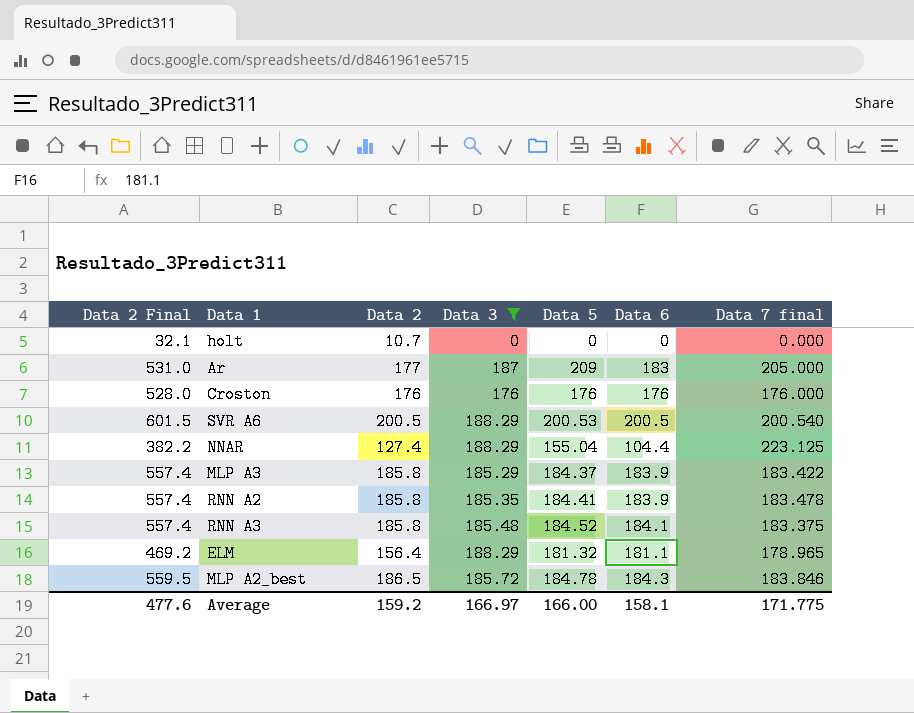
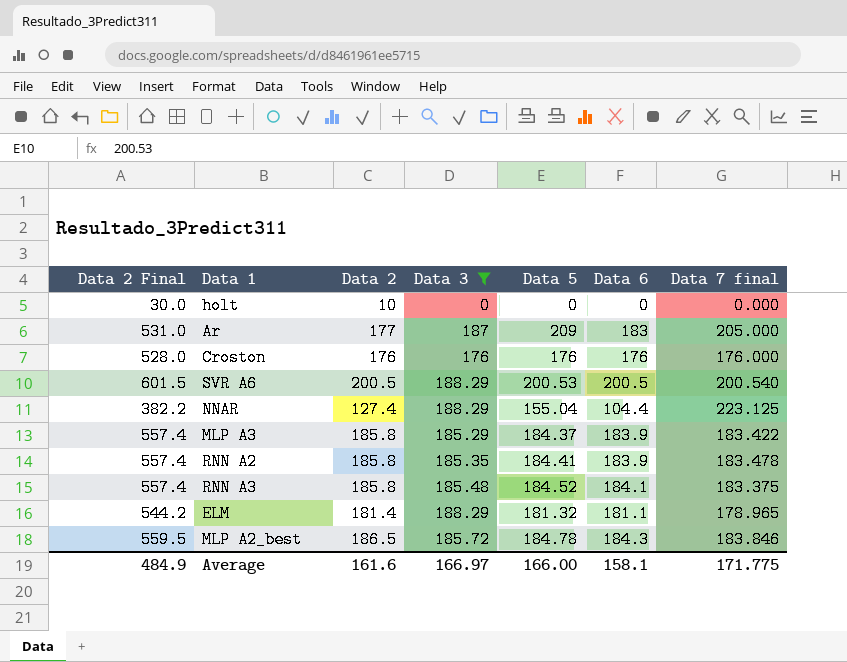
holt | Data 2 Final: 32.1 -> 30.0
holt | Data 2: 10.7 -> 10
ELM | Data 2 Final: 469.2 -> 544.2
ELM | Data 2: 156.4 -> 181.4
Average | Data 2 Final: 477.6 -> 484.9
Average | Data 2: 159.2 -> 161.6

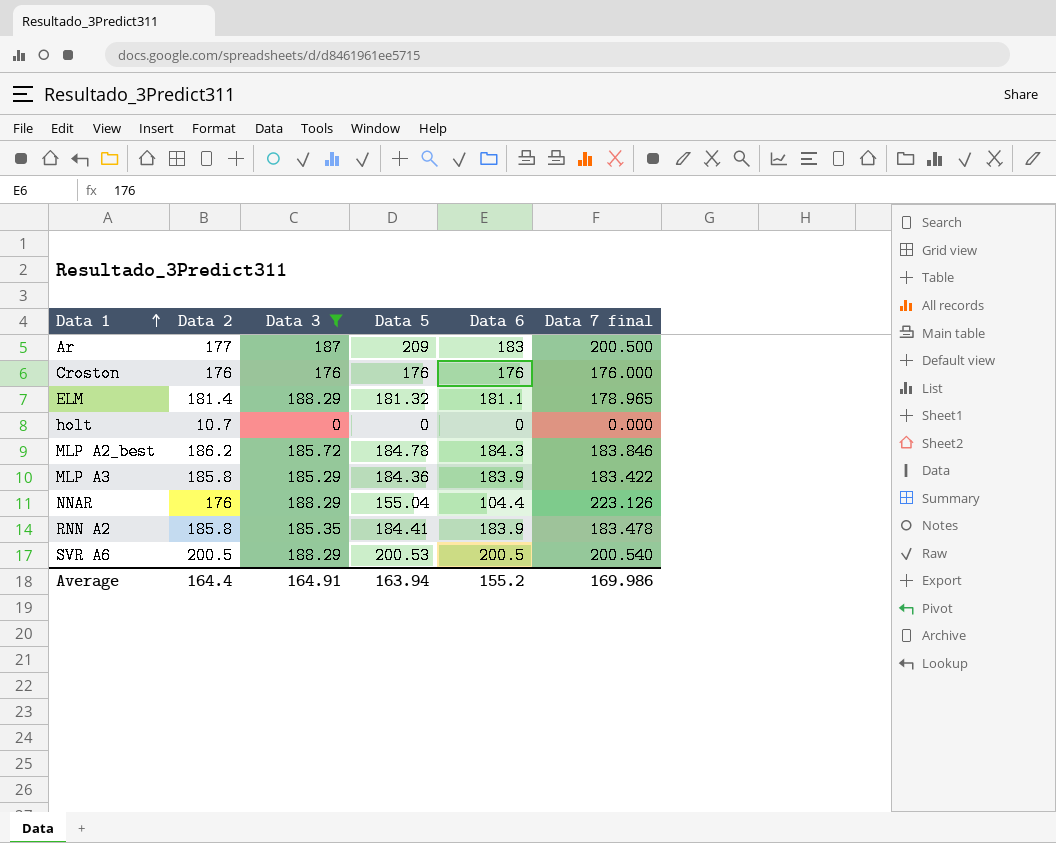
row order: none -> Data 1 ascending
column Data 2 Final | formula: [Data 2] * 3 -> none
row RNN A3: 557.4 | 185.8 | 185.48 | 184.52 | 184.1 | 183.375 -> none
Ar | Data 7 final: 205.000 -> 200.500
holt | Data 2: 10 -> 10.7
MLP A2_best | Data 2: 186.5 -> 186.2
MLP A3 | Data 5: 184.37 -> 184.36
NNAR | Data 2: 127.4 -> 176
NNAR | Data 7 final: 223.125 -> 223.126
Average | Data 2: 161.6 -> 164.4
Average | Data 3: 166.97 -> 164.91
Average | Data 5: 166.00 -> 163.94
Average | Data 6: 158.1 -> 155.2
Average | Data 7 final: 171.775 -> 169.986

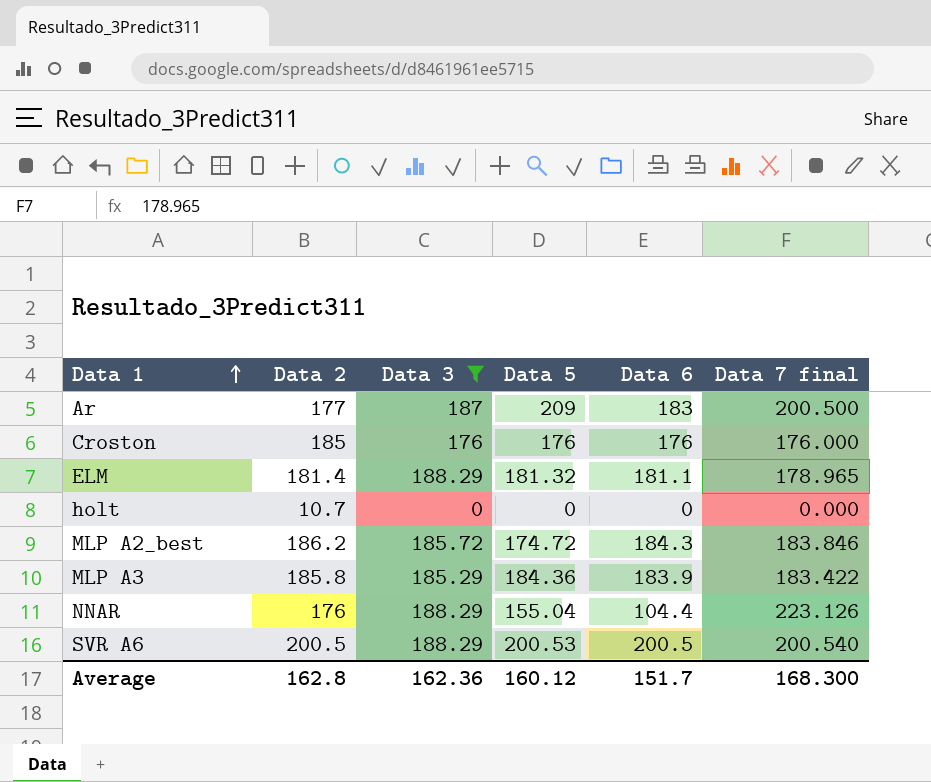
row RNN A2: 185.8 | 185.35 | 184.41 | 183.9 | 183.478 -> none
Croston | Data 2: 176 -> 185
MLP A2_best | Data 5: 184.78 -> 174.72
Average | Data 2: 164.4 -> 162.8
Average | Data 3: 164.91 -> 162.36
Average | Data 5: 163.94 -> 160.12
Average | Data 6: 155.2 -> 151.7
Average | Data 7 final: 169.986 -> 168.300

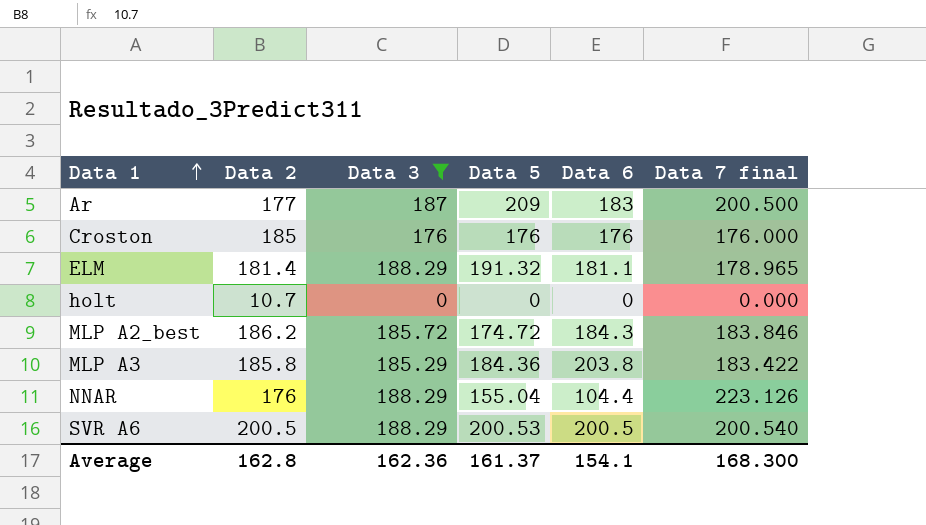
ELM | Data 5: 181.32 -> 191.32
MLP A3 | Data 6: 183.9 -> 203.8
Average | Data 5: 160.12 -> 161.37
Average | Data 6: 151.7 -> 154.1

